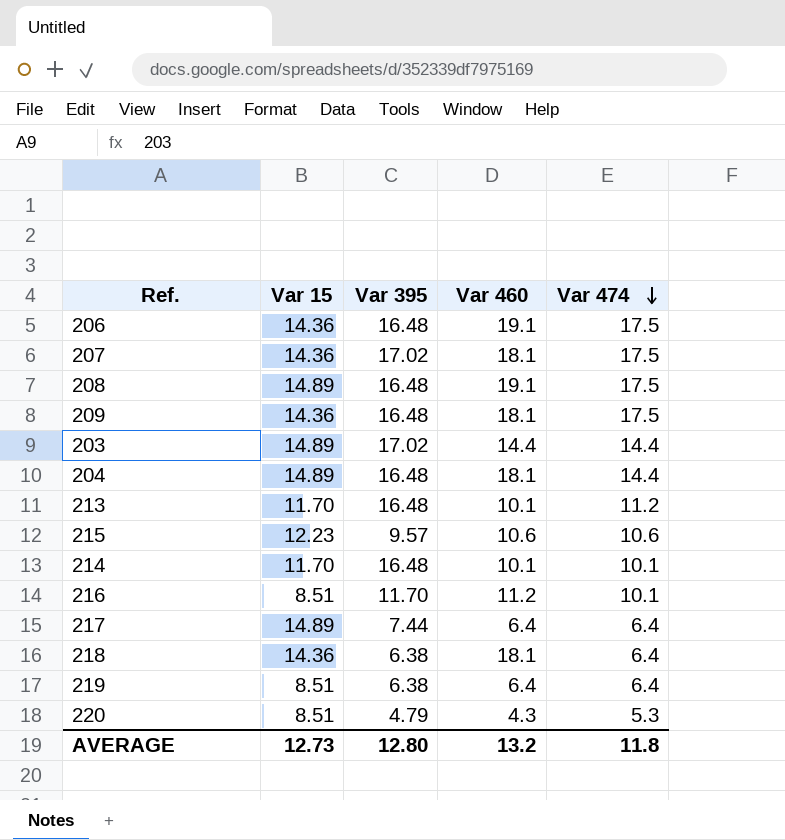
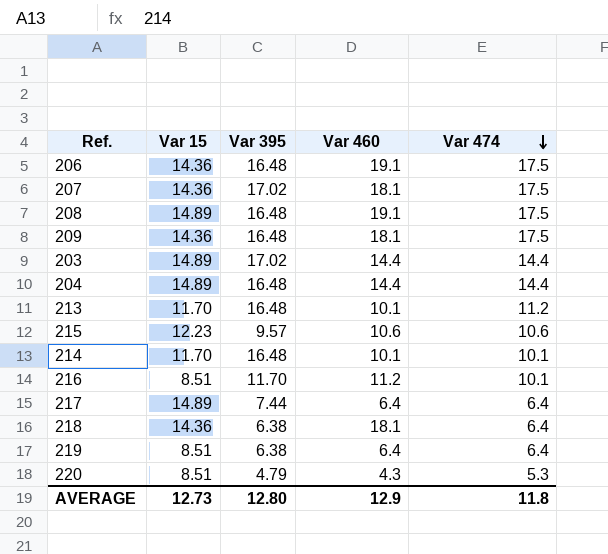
204 | Var 460: 18.1 -> 14.4
AVERAGE | Var 460: 13.2 -> 12.9

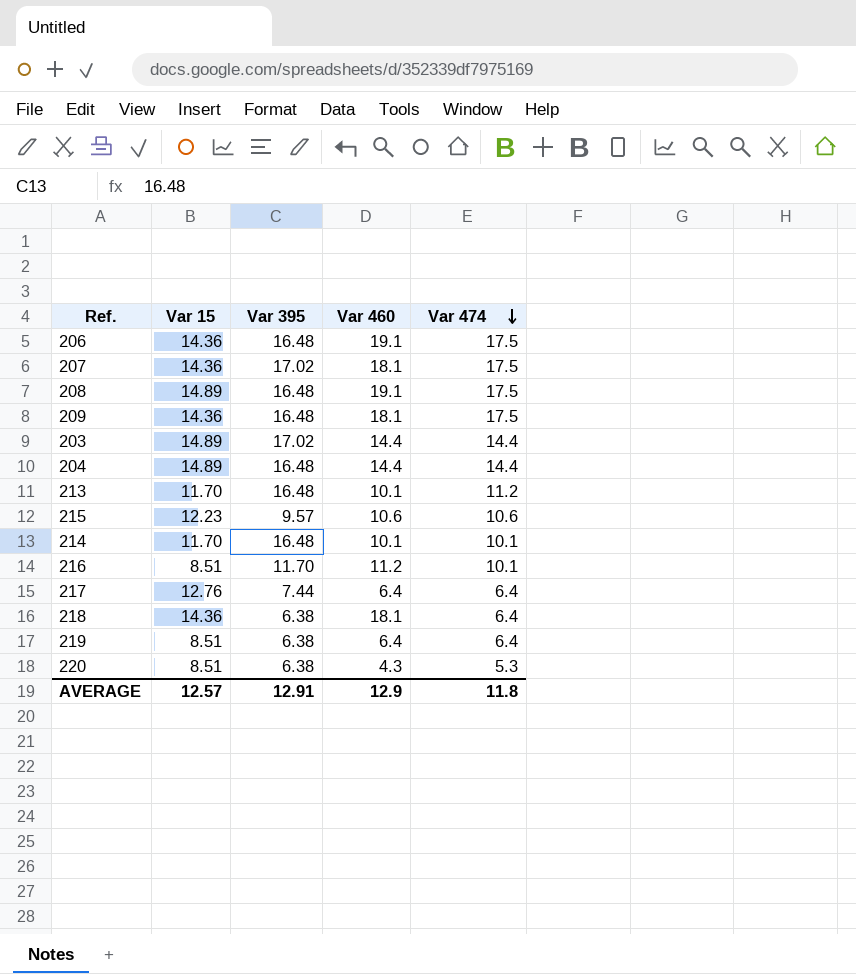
217 | Var 15: 14.89 -> 12.76
220 | Var 395: 4.79 -> 6.38
AVERAGE | Var 15: 12.73 -> 12.57
AVERAGE | Var 395: 12.80 -> 12.91

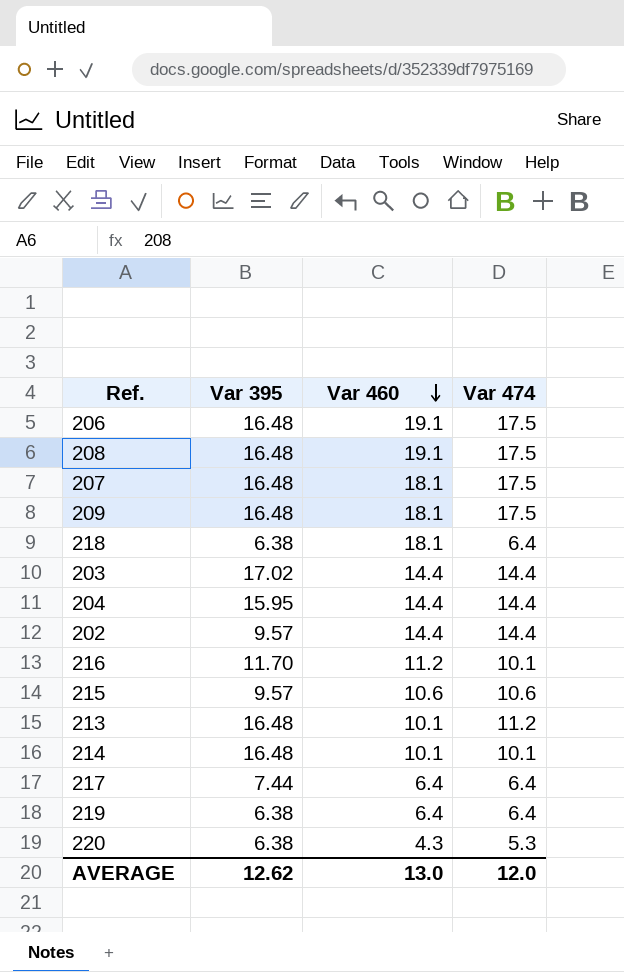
row order: Var 474 descending -> Var 460 descending
column Var 15 | position: 2 -> none
207 | Var 395: 17.02 -> 16.48
204 | Var 395: 16.48 -> 15.95
row 202: none -> 9.57 | 14.4 | 14.4
AVERAGE | Var 395: 12.91 -> 12.62
AVERAGE | Var 460: 12.9 -> 13.0
AVERAGE | Var 474: 11.8 -> 12.0

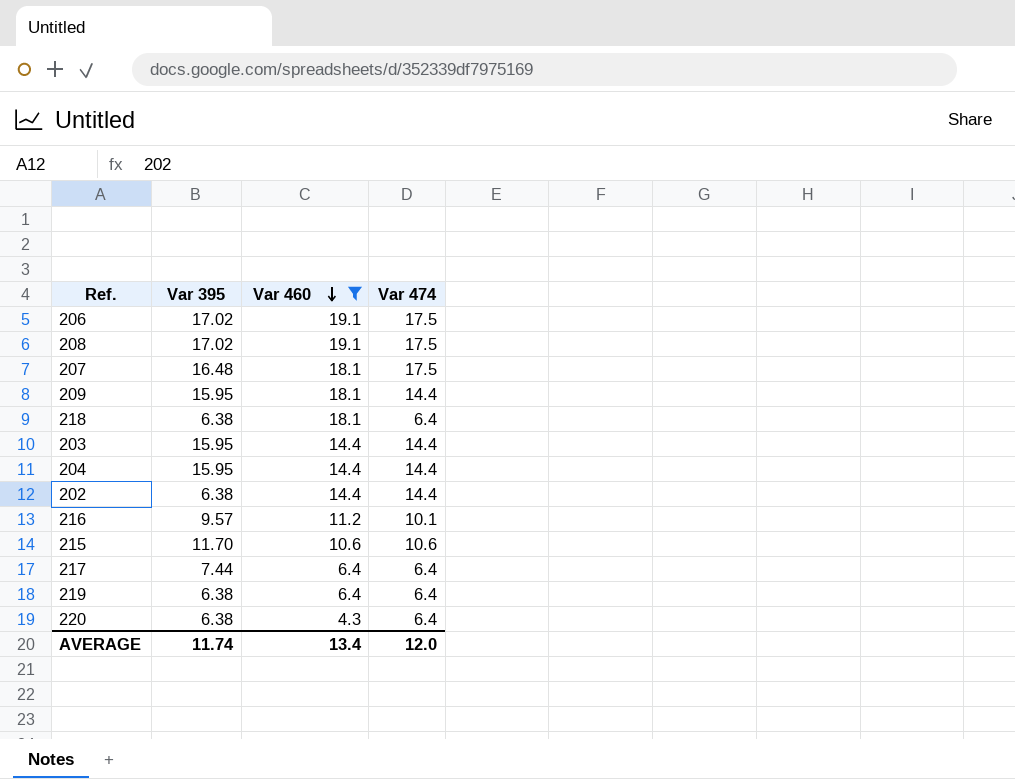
filter: none -> Var 460 != 10.1
206 | Var 395: 16.48 -> 17.02
208 | Var 395: 16.48 -> 17.02
209 | Var 395: 16.48 -> 15.95
209 | Var 474: 17.5 -> 14.4
203 | Var 395: 17.02 -> 15.95
202 | Var 395: 9.57 -> 6.38
216 | Var 395: 11.70 -> 9.57
215 | Var 395: 9.57 -> 11.70
220 | Var 474: 5.3 -> 6.4
AVERAGE | Var 395: 12.62 -> 11.74
AVERAGE | Var 460: 13.0 -> 13.4

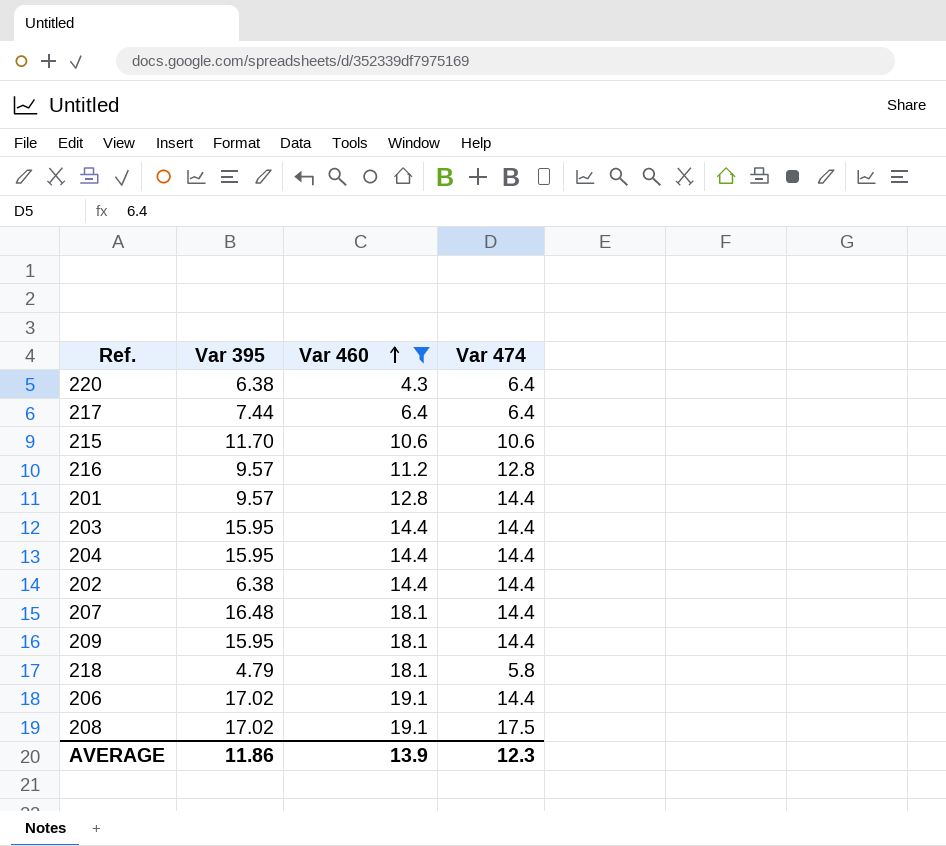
row order: Var 460 descending -> Var 460 ascending
row 219: 6.38 | 6.4 | 6.4 -> none
216 | Var 474: 10.1 -> 12.8
row 201: none -> 9.57 | 12.8 | 14.4
207 | Var 474: 17.5 -> 14.4
218 | Var 395: 6.38 -> 4.79
218 | Var 474: 6.4 -> 5.8
206 | Var 474: 17.5 -> 14.4
AVERAGE | Var 395: 11.74 -> 11.86
AVERAGE | Var 460: 13.4 -> 13.9
AVERAGE | Var 474: 12.0 -> 12.3

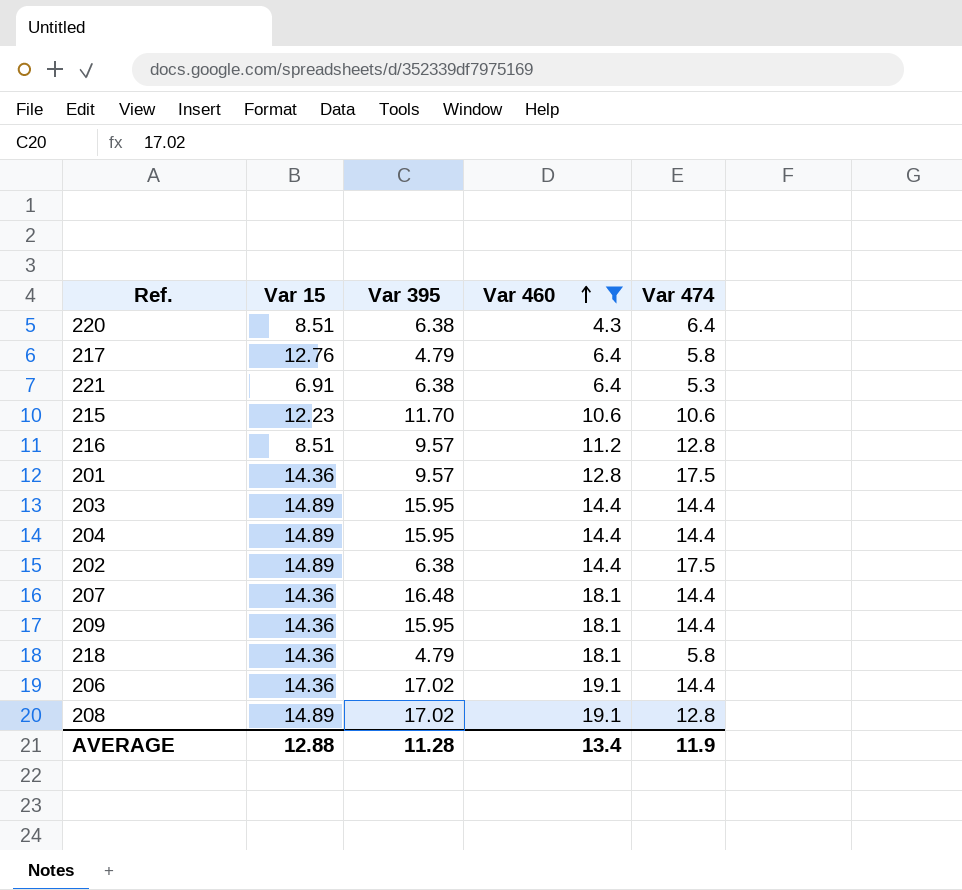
column Var 15 | position: none -> 2
217 | Var 395: 7.44 -> 4.79
217 | Var 474: 6.4 -> 5.8
row 221: none -> 6.91 | 6.38 | 6.4 | 5.3
201 | Var 474: 14.4 -> 17.5
202 | Var 474: 14.4 -> 17.5
208 | Var 474: 17.5 -> 12.8
AVERAGE | Var 395: 11.86 -> 11.28
AVERAGE | Var 460: 13.9 -> 13.4
AVERAGE | Var 474: 12.3 -> 11.9

